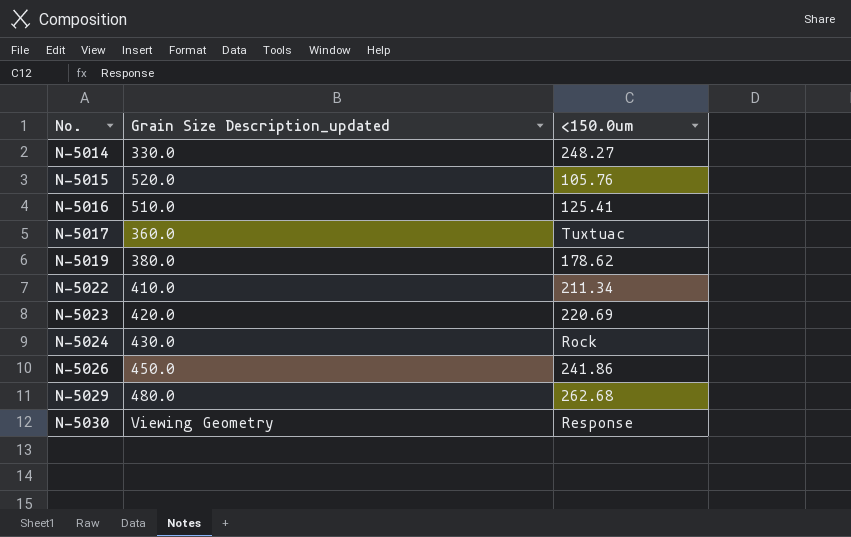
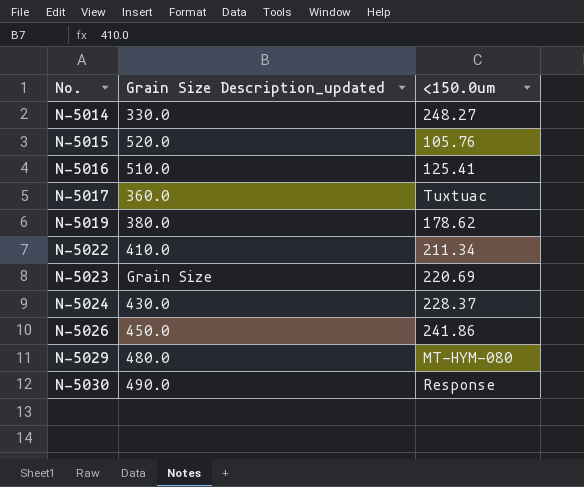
N-5023 | Grain Size Description_updated: 420.0 -> Grain Size
N-5024 | <150.0um: Rock -> 228.37
N-5029 | <150.0um: 262.68 -> MT-HYM-080
N-5030 | Grain Size Description_updated: Viewing Geometry -> 490.0

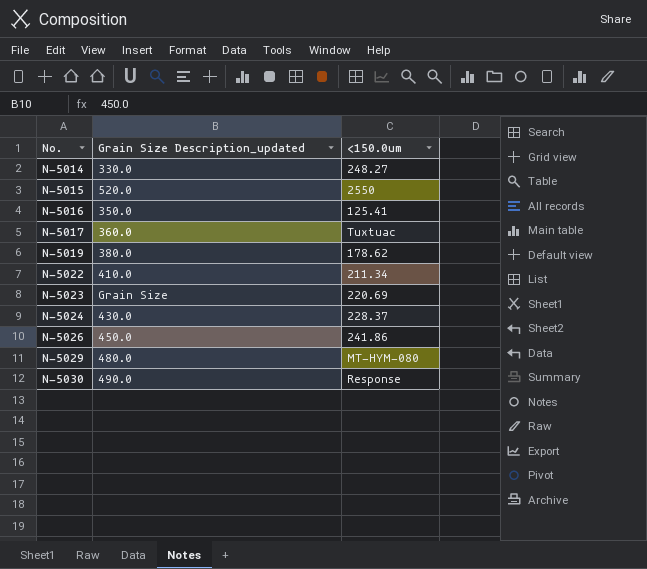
N-5015 | <150.0um: 105.76 -> 2550
N-5016 | Grain Size Description_updated: 510.0 -> 350.0

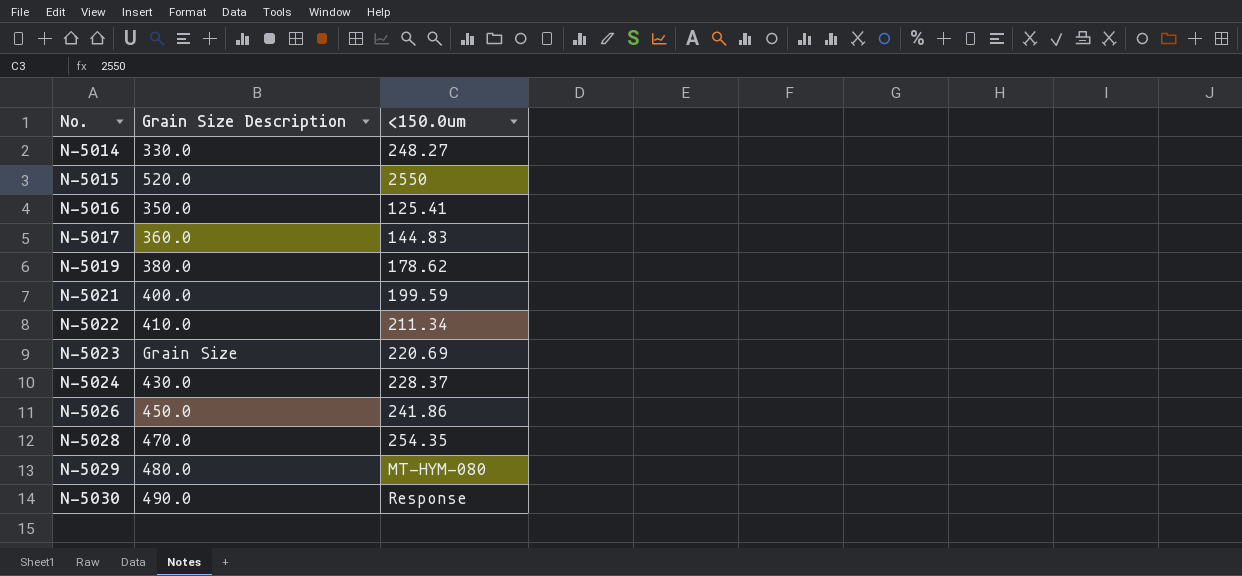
column name: Grain Size Description_updated -> Grain Size Description
N-5017 | <150.0um: Tuxtuac -> 144.83
row N-5021: none -> 400.0 | 199.59
row N-5028: none -> 470.0 | 254.35

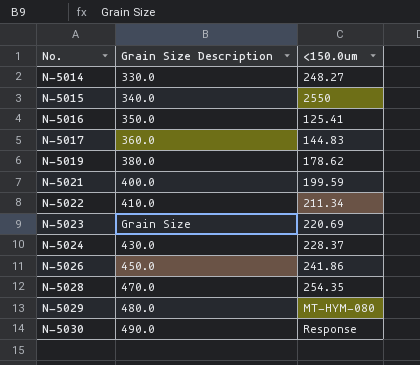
N-5015 | Grain Size Description: 520.0 -> 340.0

